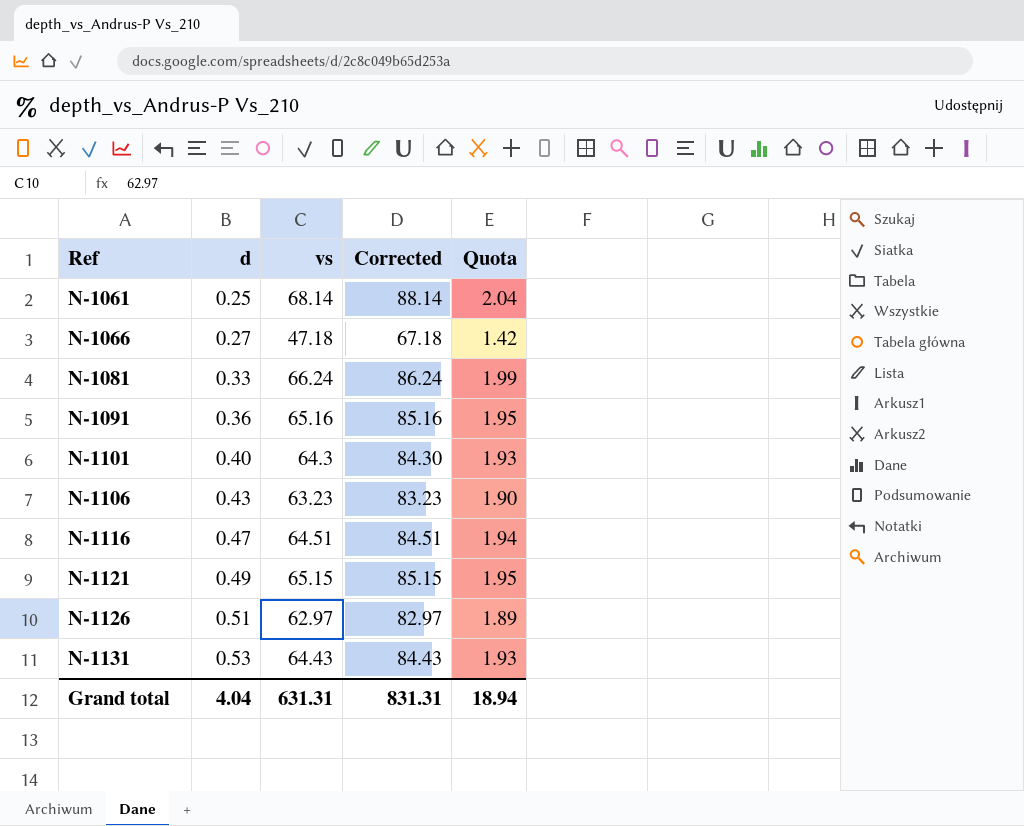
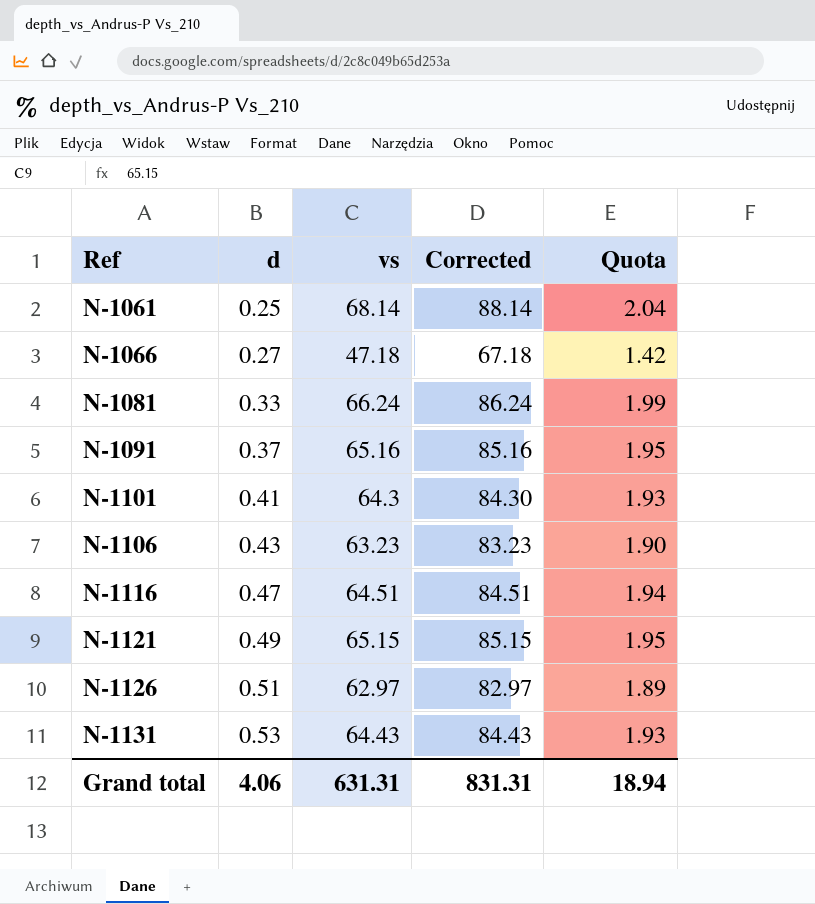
N-1091 | d: 0.36 -> 0.37
N-1101 | d: 0.40 -> 0.41
Grand total | d: 4.04 -> 4.06

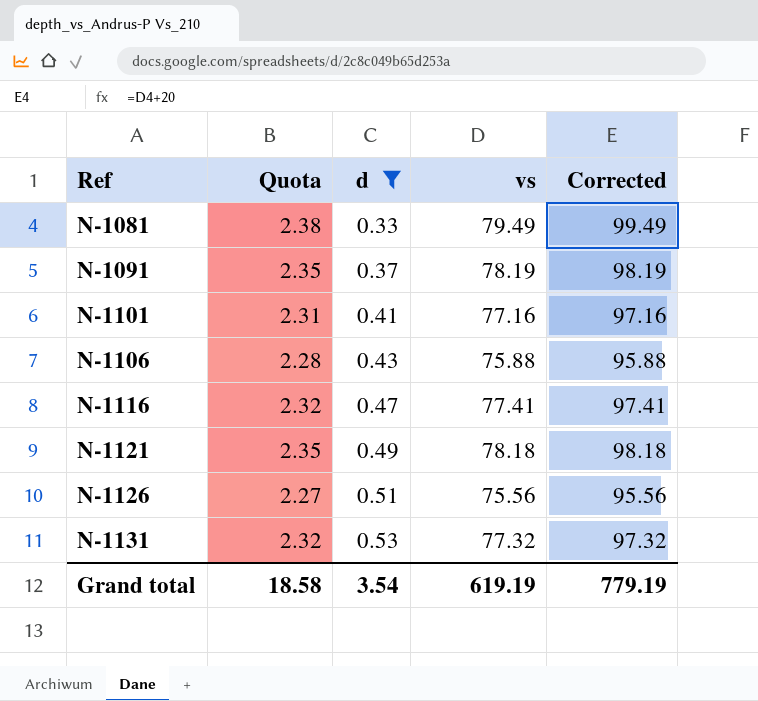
filter: none -> d >= 0.33
column Quota | position: 5 -> 2
N-1081 | Quota: 1.99 -> 2.38
N-1081 | vs: 66.24 -> 79.49
N-1081 | Corrected: 86.24 -> 99.49
N-1091 | Quota: 1.95 -> 2.35
N-1091 | vs: 65.16 -> 78.19
N-1091 | Corrected: 85.16 -> 98.19
N-1101 | Quota: 1.93 -> 2.31
N-1101 | vs: 64.3 -> 77.16
N-1101 | Corrected: 84.30 -> 97.16
N-1106 | Quota: 1.90 -> 2.28
N-1106 | vs: 63.23 -> 75.88
N-1106 | Corrected: 83.23 -> 95.88
N-1116 | Quota: 1.94 -> 2.32
N-1116 | vs: 64.51 -> 77.41
N-1116 | Corrected: 84.51 -> 97.41
N-1121 | Quota: 1.95 -> 2.35
N-1121 | vs: 65.15 -> 78.18
N-1121 | Corrected: 85.15 -> 98.18
N-1126 | Quota: 1.89 -> 2.27
N-1126 | vs: 62.97 -> 75.56
N-1126 | Corrected: 82.97 -> 95.56
N-1131 | Quota: 1.93 -> 2.32
N-1131 | vs: 64.43 -> 77.32
N-1131 | Corrected: 84.43 -> 97.32
Grand total | Quota: 18.94 -> 18.58
Grand total | d: 4.06 -> 3.54
Grand total | vs: 631.31 -> 619.19
Grand total | Corrected: 831.31 -> 779.19

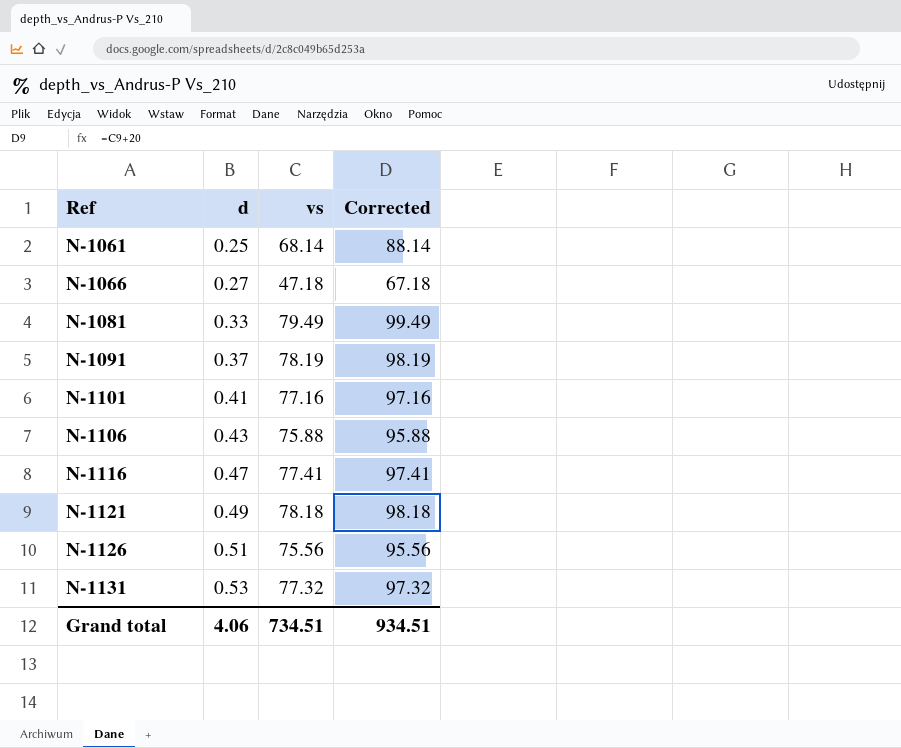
filter: d >= 0.33 -> none
column Quota | formula: [vs] * 0.03 -> none
Grand total | d: 3.54 -> 4.06
Grand total | vs: 619.19 -> 734.51
Grand total | Corrected: 779.19 -> 934.51

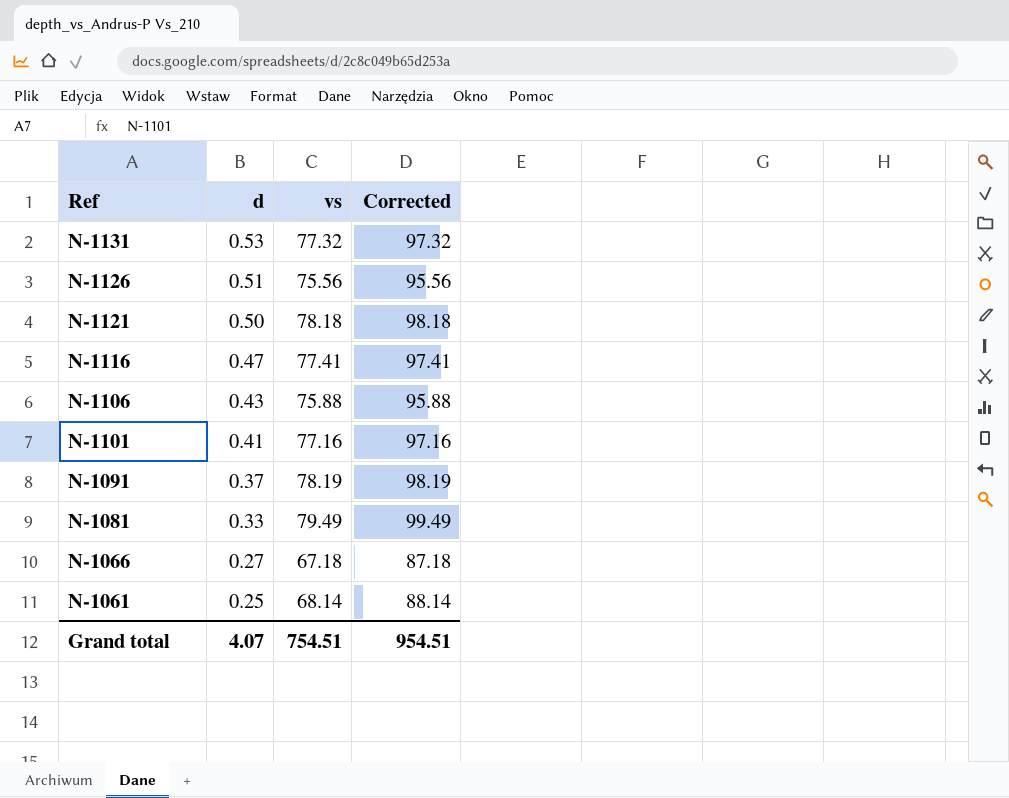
row order: Ref ascending -> Ref descending
N-1121 | d: 0.49 -> 0.50
N-1066 | vs: 47.18 -> 67.18
N-1066 | Corrected: 67.18 -> 87.18
Grand total | d: 4.06 -> 4.07
Grand total | vs: 734.51 -> 754.51
Grand total | Corrected: 934.51 -> 954.51

